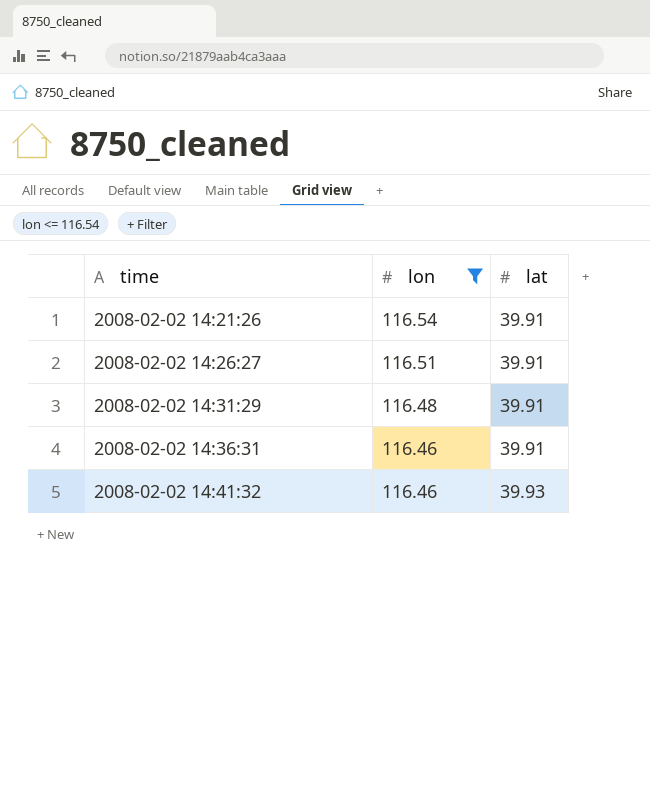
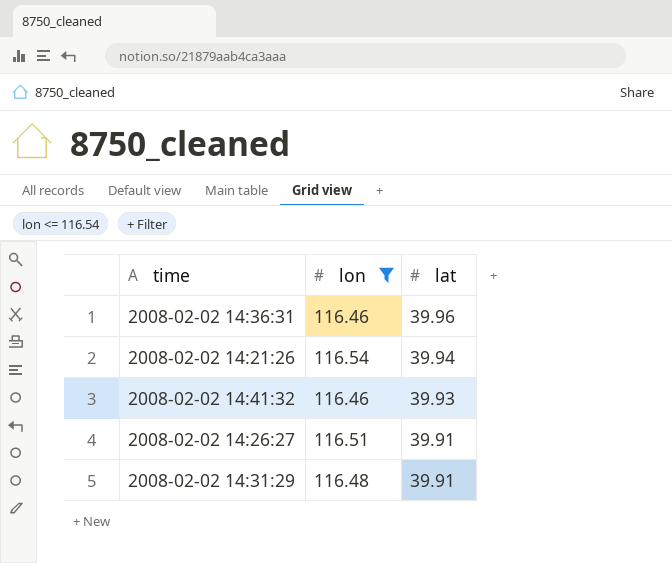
row order: time ascending -> lat descending
2008-02-02 14:36:31 | lat: 39.91 -> 39.96
2008-02-02 14:21:26 | lat: 39.91 -> 39.94

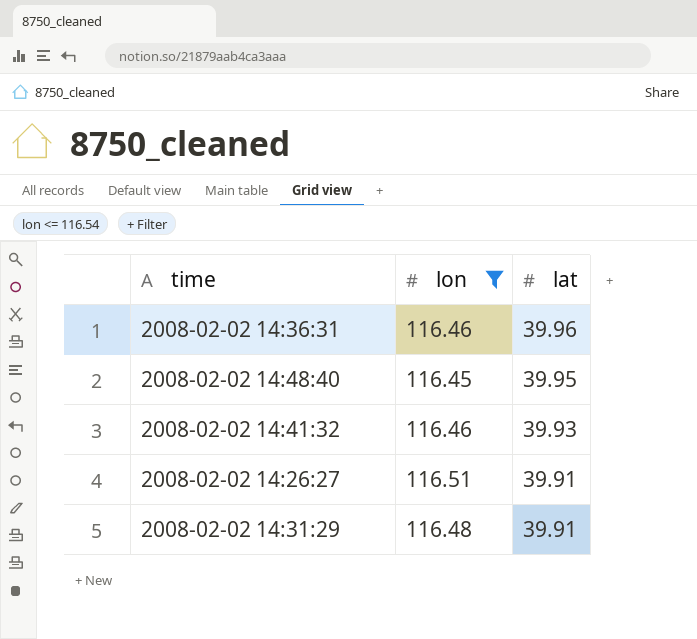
row 2008-02-02 14:21:26: 116.54 | 39.94 -> none
row 2008-02-02 14:48:40: none -> 116.45 | 39.95

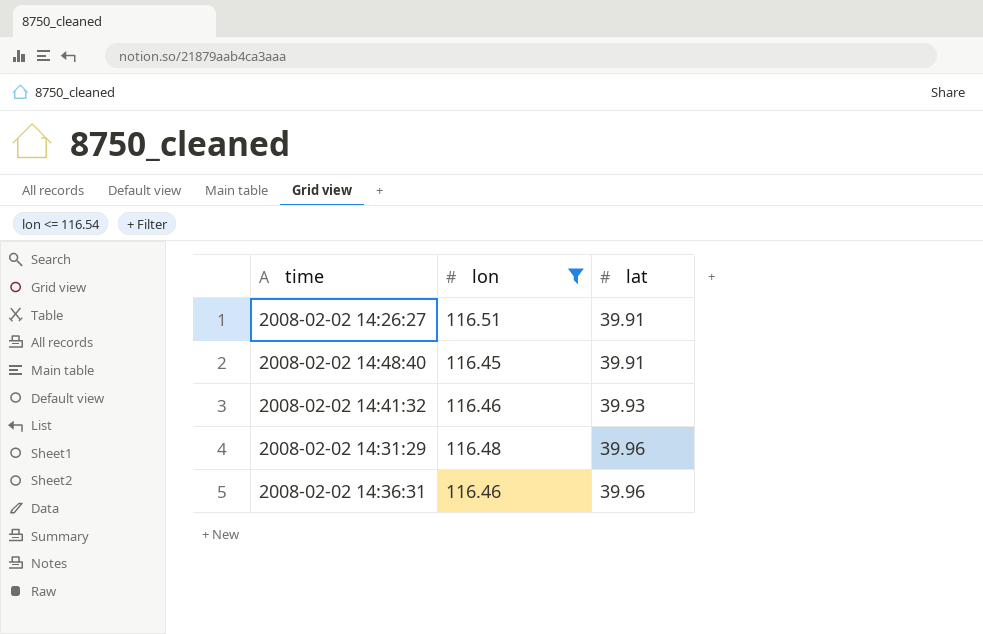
row order: lat descending -> lat ascending
2008-02-02 14:48:40 | lat: 39.95 -> 39.91
2008-02-02 14:31:29 | lat: 39.91 -> 39.96

